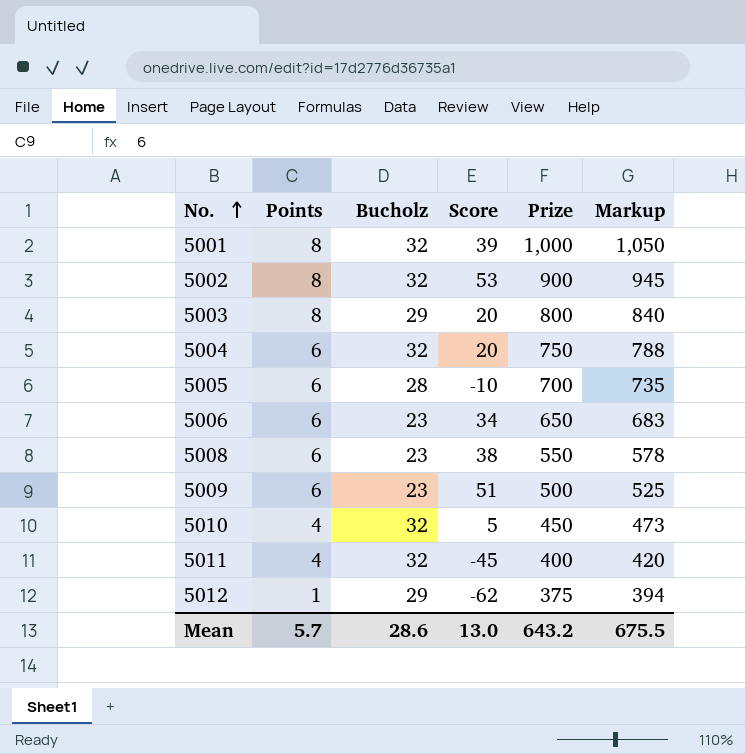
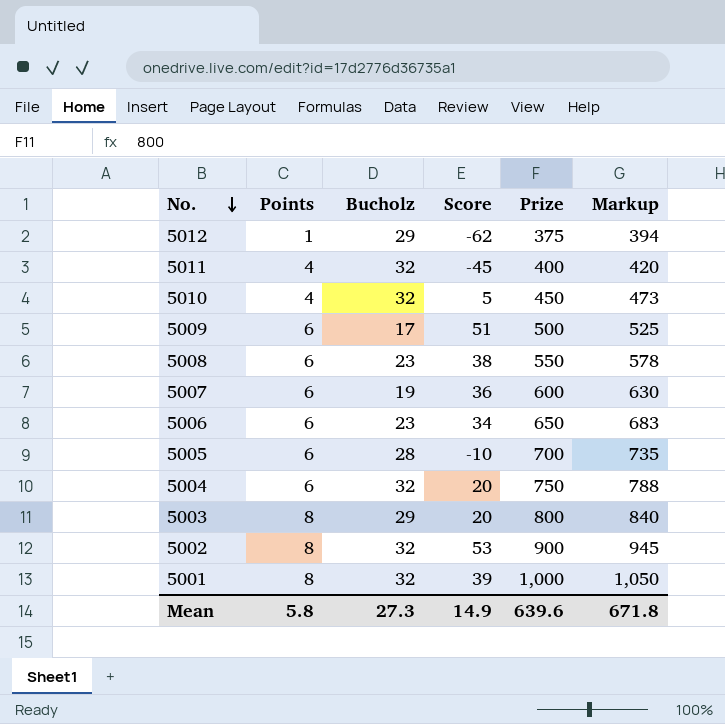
row order: No. ascending -> No. descending
5009 | Bucholz: 23 -> 17
row 5007: none -> 6 | 19 | 36 | 600 | 630
Mean | Points: 5.7 -> 5.8
Mean | Bucholz: 28.6 -> 27.3
Mean | Score: 13.0 -> 14.9
Mean | Prize: 643.2 -> 639.6
Mean | Markup: 675.5 -> 671.8

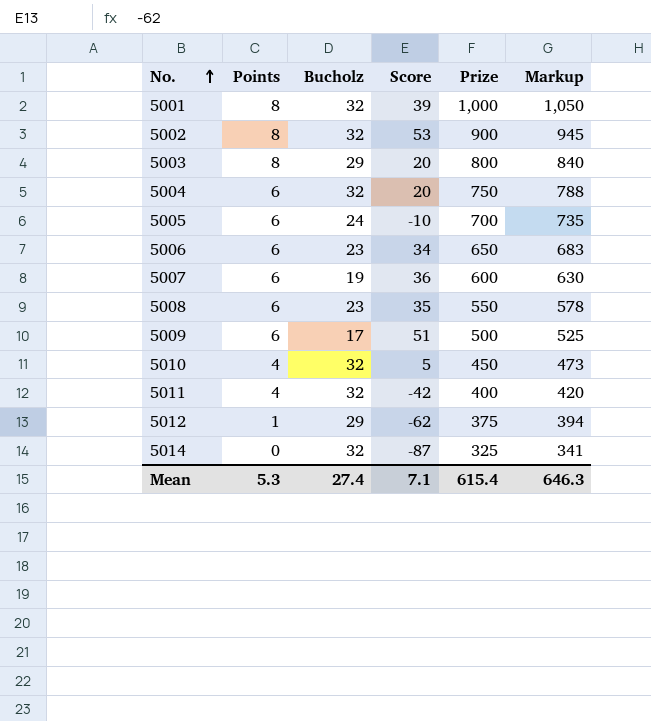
row order: No. descending -> No. ascending
5005 | Bucholz: 28 -> 24
5008 | Score: 38 -> 35
5011 | Score: -45 -> -42
row 5014: none -> 0 | 32 | -87 | 325 | 341
Mean | Points: 5.8 -> 5.3
Mean | Bucholz: 27.3 -> 27.4
Mean | Score: 14.9 -> 7.1
Mean | Prize: 639.6 -> 615.4
Mean | Markup: 671.8 -> 646.3

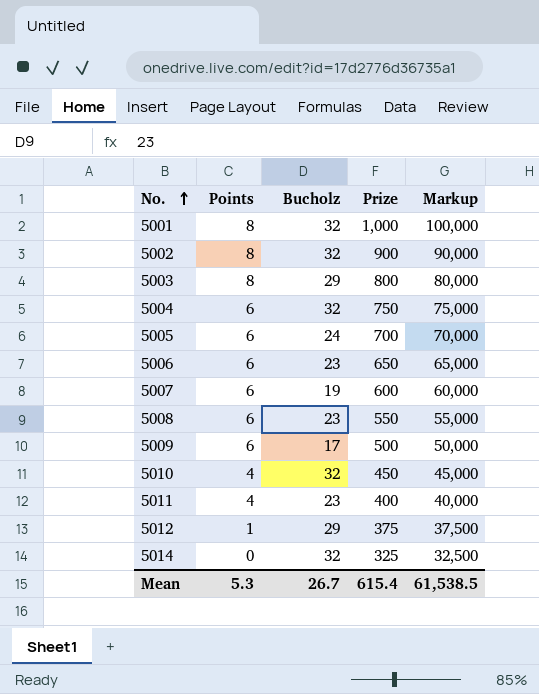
column Score | position: 4 -> none
column Markup | formula: [Prize] * 1.05 -> [Prize] * 100
5011 | Bucholz: 32 -> 23
Mean | Bucholz: 27.4 -> 26.7
Mean | Markup: 646.3 -> 61,538.5

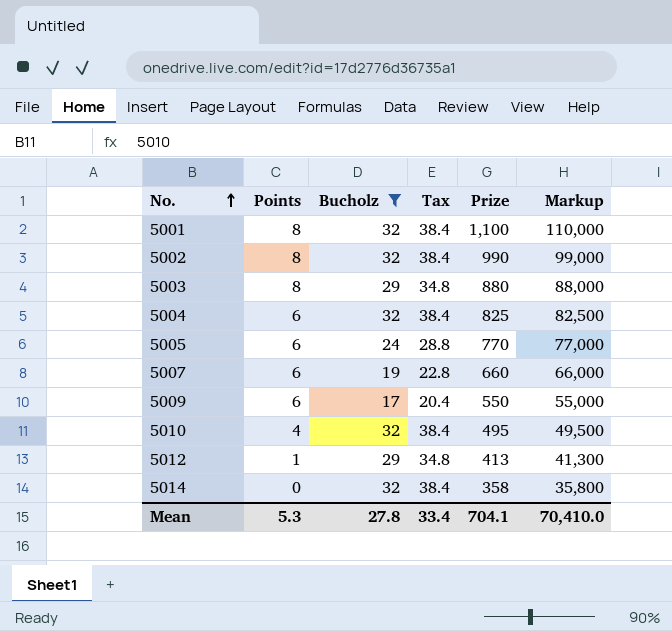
filter: none -> Bucholz != 23
column Tax | formula: none -> [Bucholz] * 1.2
5001 | Prize: 1,000 -> 1,100
5001 | Markup: 100,000 -> 110,000
5002 | Prize: 900 -> 990
5002 | Markup: 90,000 -> 99,000
5003 | Prize: 800 -> 880
5003 | Markup: 80,000 -> 88,000
5004 | Prize: 750 -> 825
5004 | Markup: 75,000 -> 82,500
5005 | Prize: 700 -> 770
5005 | Markup: 70,000 -> 77,000
5007 | Prize: 600 -> 660
5007 | Markup: 60,000 -> 66,000
5009 | Prize: 500 -> 550
5009 | Markup: 50,000 -> 55,000
5010 | Prize: 450 -> 495
5010 | Markup: 45,000 -> 49,500
5012 | Prize: 375 -> 413
5012 | Markup: 37,500 -> 41,300
5014 | Prize: 325 -> 358
5014 | Markup: 32,500 -> 35,800
Mean | Bucholz: 26.7 -> 27.8
Mean | Prize: 615.4 -> 704.1
Mean | Markup: 61,538.5 -> 70,410.0

